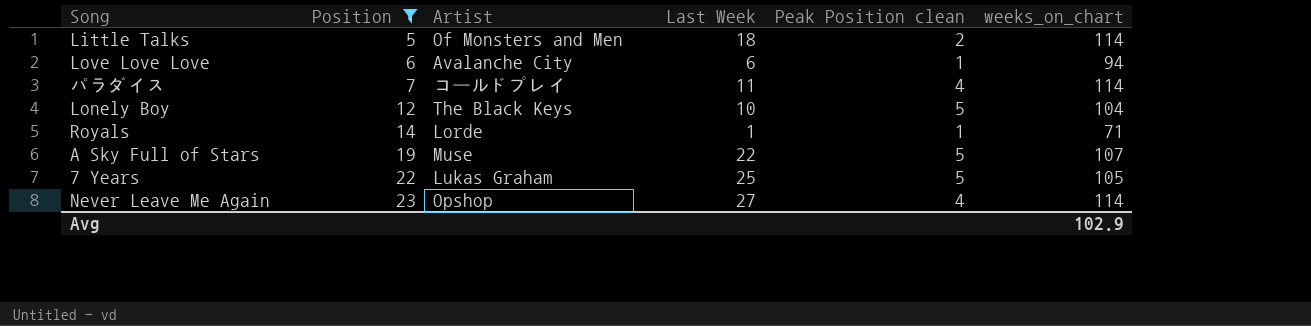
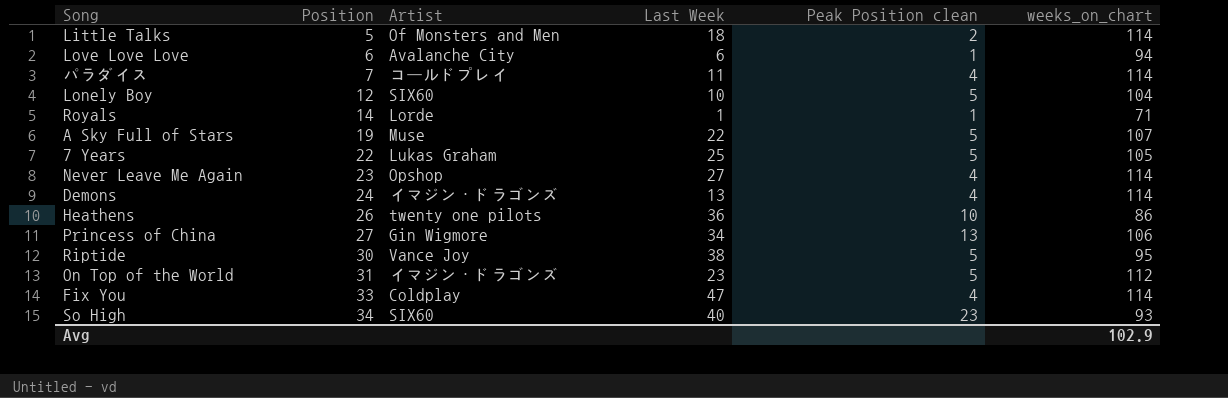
filter: Position <= 23 -> none
Lonely Boy | Artist: The Black Keys -> SIX60

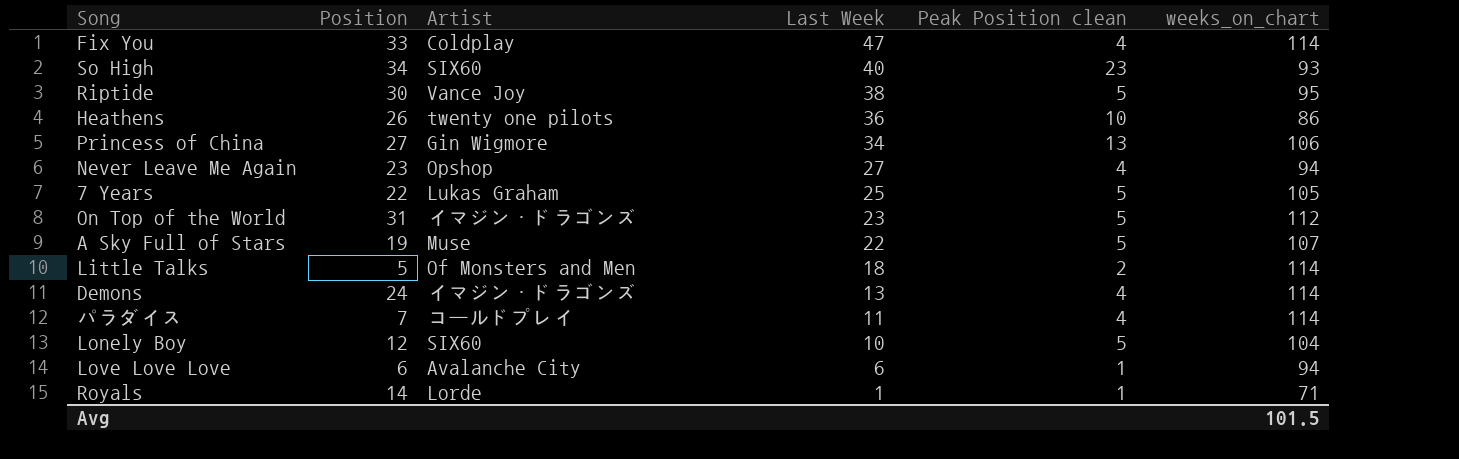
row order: Position ascending -> Last Week descending
Never Leave Me Again | weeks_on_chart: 114 -> 94
Avg | weeks_on_chart: 102.9 -> 101.5

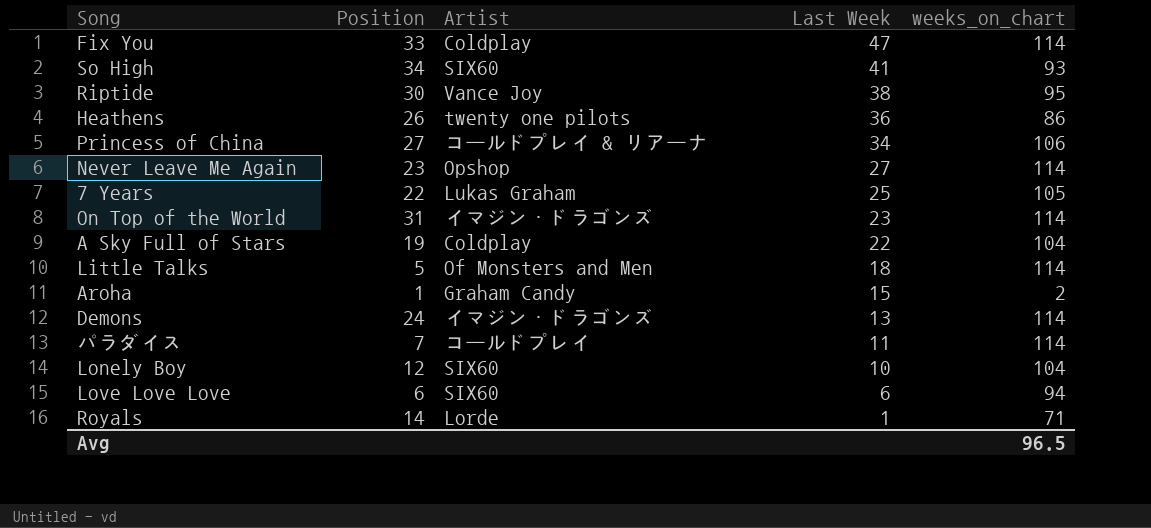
column Peak Position clean | position: 5 -> none
So High | Last Week: 40 -> 41
Princess of China | Artist: Gin Wigmore -> コールドプレイ & リアーナ
Never Leave Me Again | weeks_on_chart: 94 -> 114
On Top of the World | weeks_on_chart: 112 -> 114
A Sky Full of Stars | Artist: Muse -> Coldplay
A Sky Full of Stars | weeks_on_chart: 107 -> 104
row Aroha: none -> 1 | Graham Candy | 15 | 2
Love Love Love | Artist: Avalanche City -> SIX60
Avg | weeks_on_chart: 101.5 -> 96.5

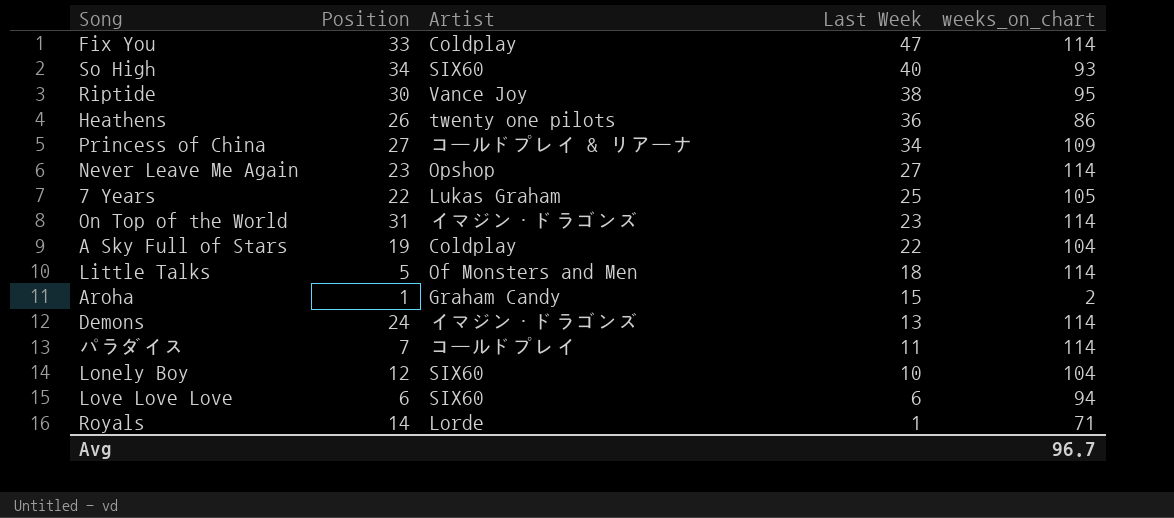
So High | Last Week: 41 -> 40
Princess of China | weeks_on_chart: 106 -> 109
Avg | weeks_on_chart: 96.5 -> 96.7

